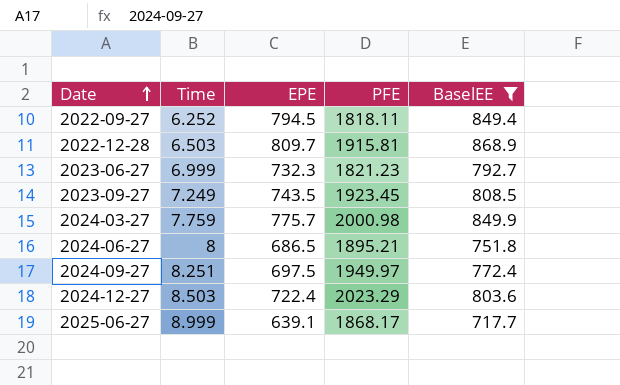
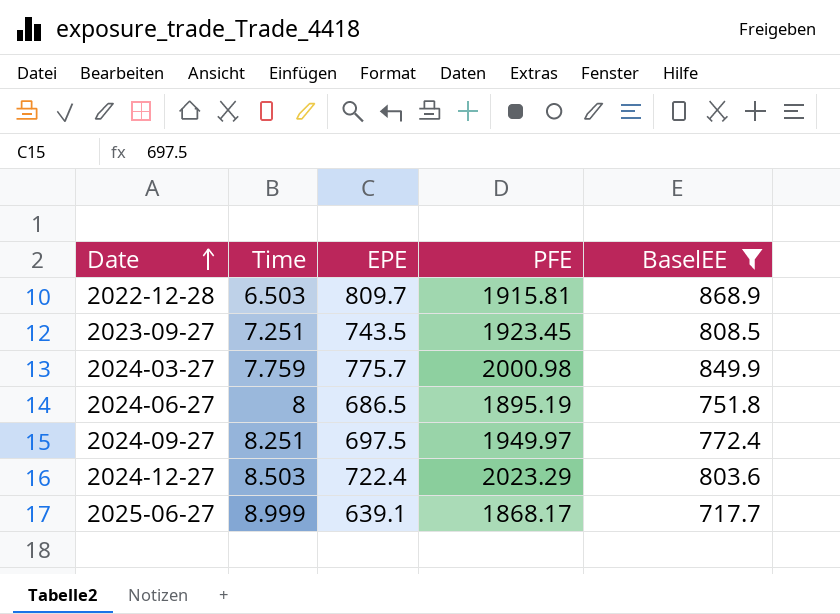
row 2022-09-27: 6.252 | 794.5 | 1818.11 | 849.4 -> none
row 2023-06-27: 6.999 | 732.3 | 1821.23 | 792.7 -> none
2023-09-27 | Time: 7.249 -> 7.251
2024-06-27 | PFE: 1895.21 -> 1895.19

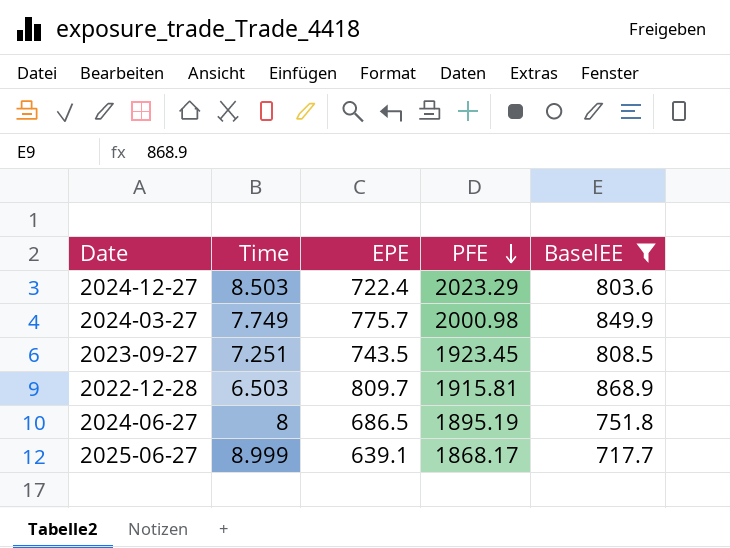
row order: Date ascending -> PFE descending
row 2024-09-27: 8.251 | 697.5 | 1949.97 | 772.4 -> none
2024-03-27 | Time: 7.759 -> 7.749

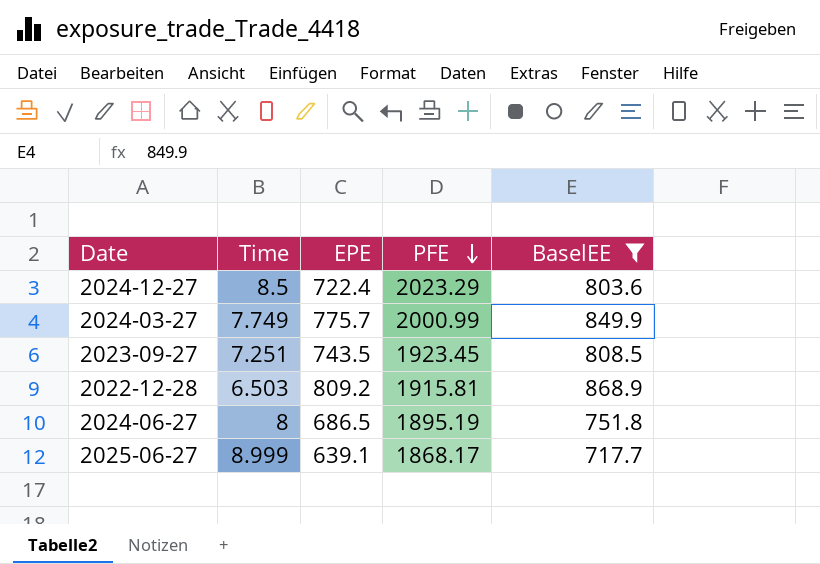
2024-12-27 | Time: 8.503 -> 8.5
2024-03-27 | PFE: 2000.98 -> 2000.99
2022-12-28 | EPE: 809.7 -> 809.2

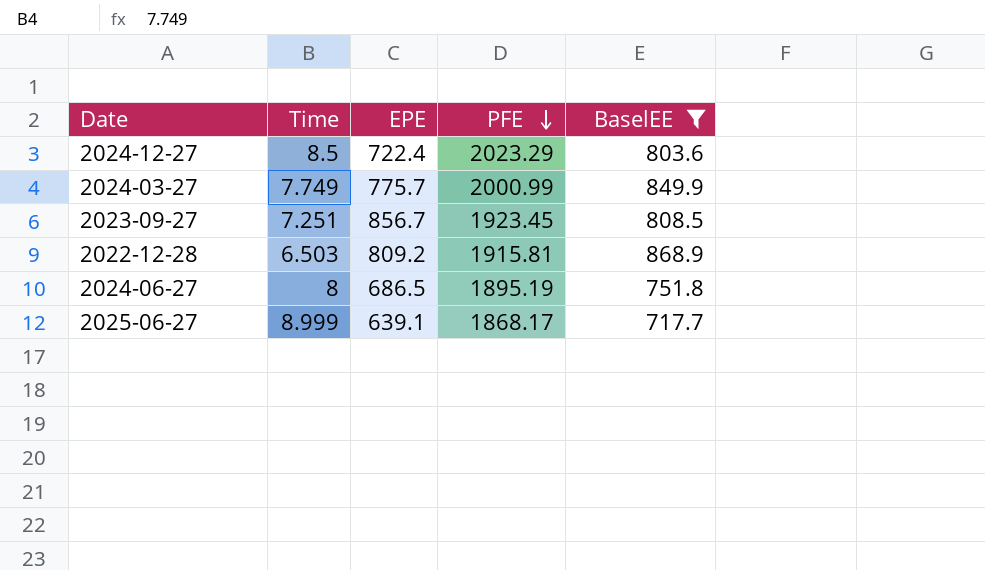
2023-09-27 | EPE: 743.5 -> 856.7

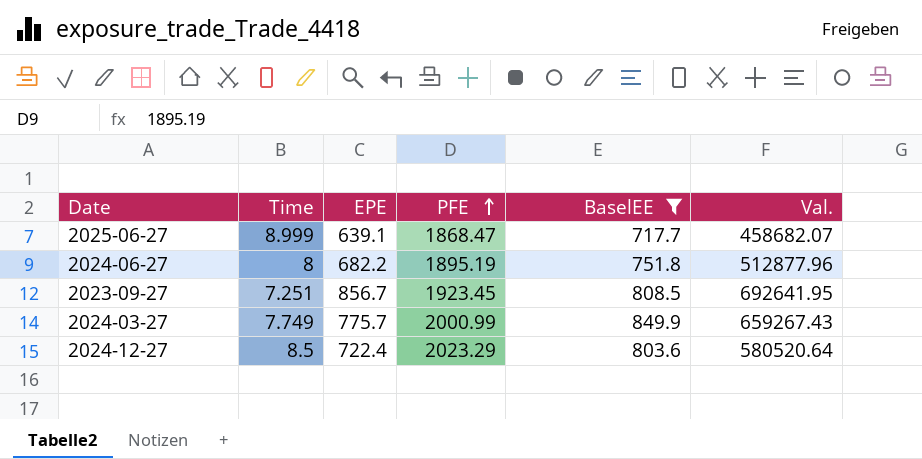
row order: PFE descending -> PFE ascending
column Val. | formula: none -> [EPE] * [BaselEE]
row 2022-12-28: 6.503 | 809.2 | 1915.81 | 868.9 -> none
2025-06-27 | PFE: 1868.17 -> 1868.47
2024-06-27 | EPE: 686.5 -> 682.2

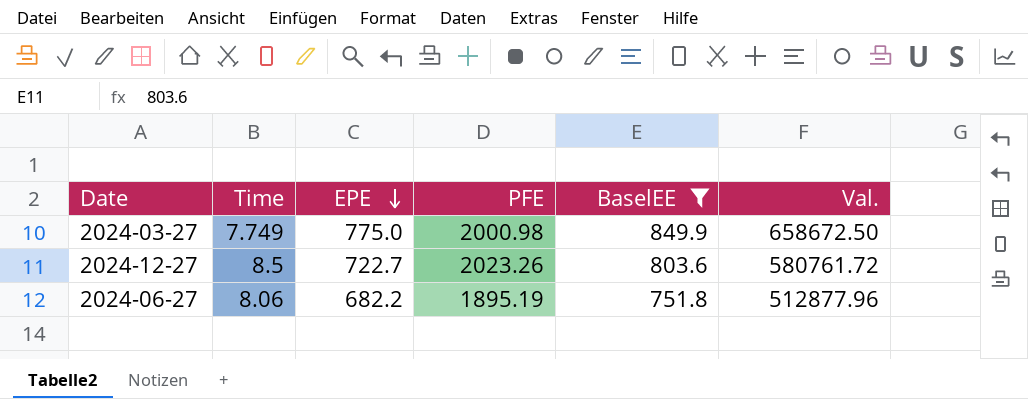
row order: PFE ascending -> EPE descending
row 2025-06-27: 8.999 | 639.1 | 1868.47 | 717.7 | 458682.07 -> none
row 2023-09-27: 7.251 | 856.7 | 1923.45 | 808.5 | 692641.95 -> none
2024-03-27 | EPE: 775.7 -> 775.0
2024-03-27 | PFE: 2000.99 -> 2000.98
2024-03-27 | Val.: 659267.43 -> 658672.50
2024-12-27 | EPE: 722.4 -> 722.7
2024-12-27 | PFE: 2023.29 -> 2023.26
2024-12-27 | Val.: 580520.64 -> 580761.72
2024-06-27 | Time: 8 -> 8.06

